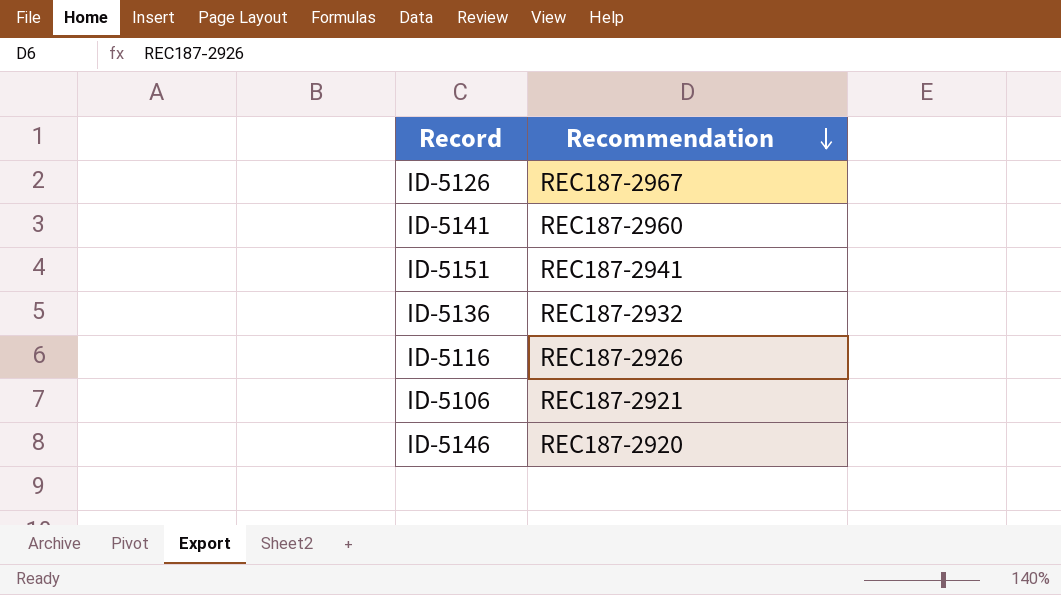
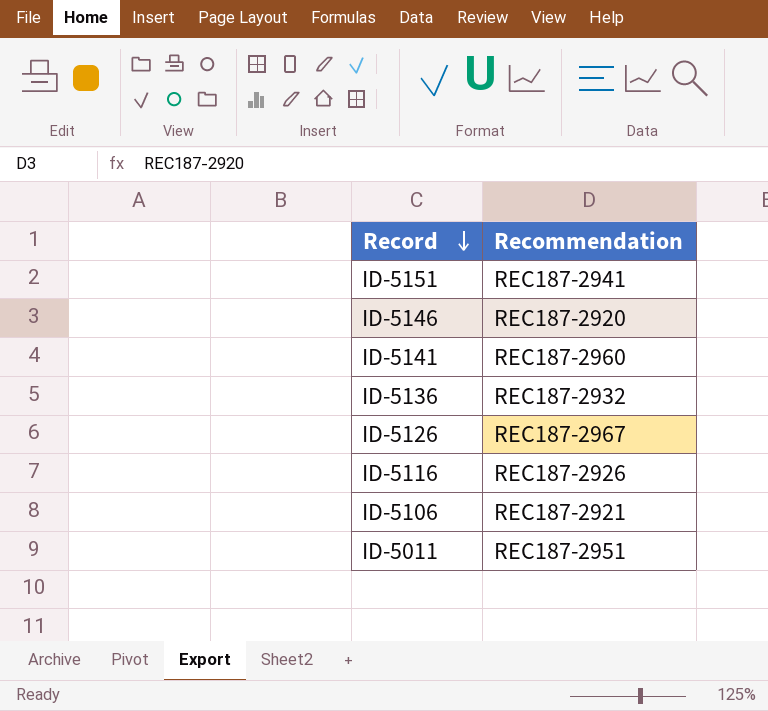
row order: Recommendation descending -> Record descending
row ID-5011: none -> REC187-2951

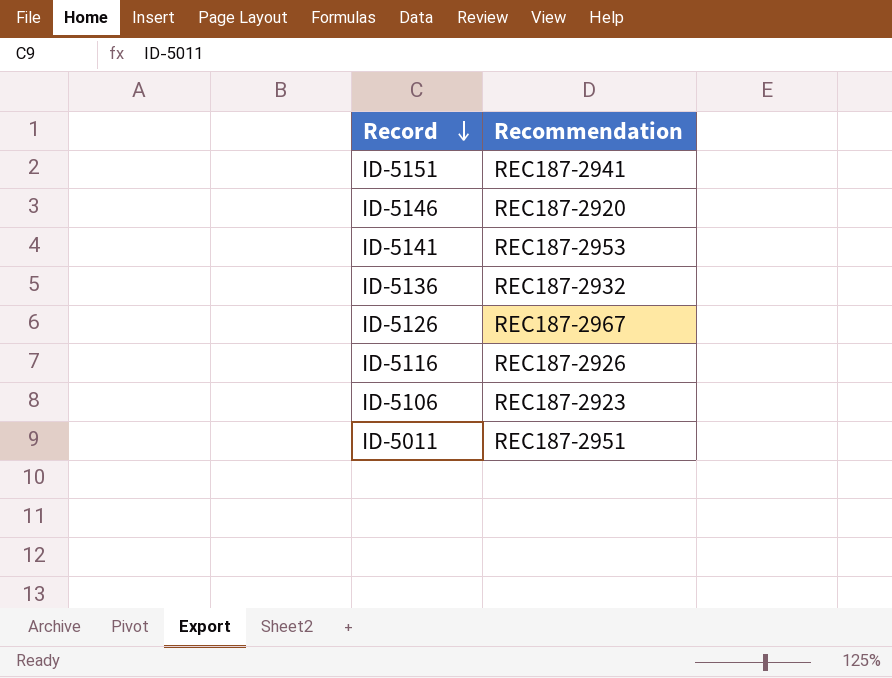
ID-5141 | Recommendation: REC187-2960 -> REC187-2953
ID-5106 | Recommendation: REC187-2921 -> REC187-2923

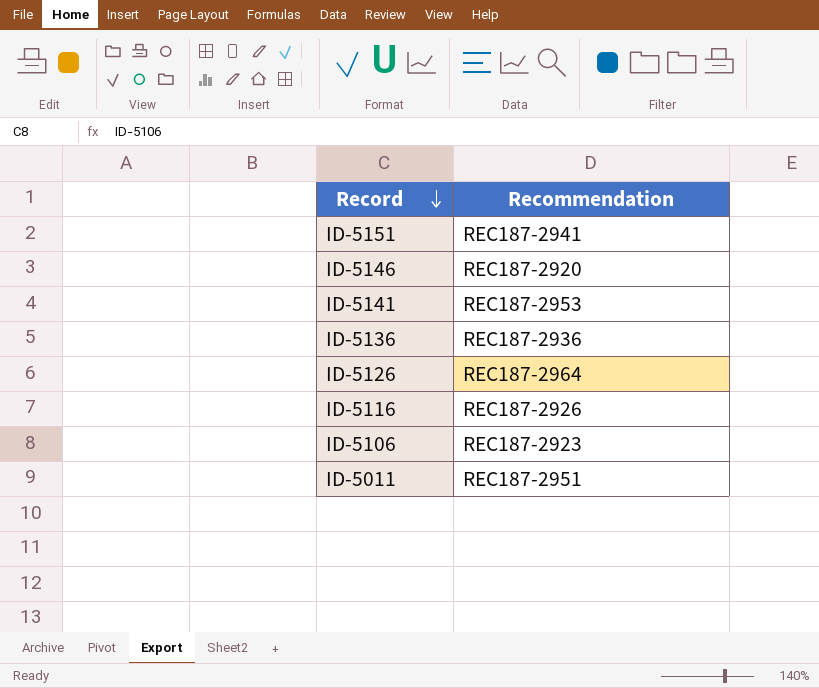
ID-5136 | Recommendation: REC187-2932 -> REC187-2936
ID-5126 | Recommendation: REC187-2967 -> REC187-2964

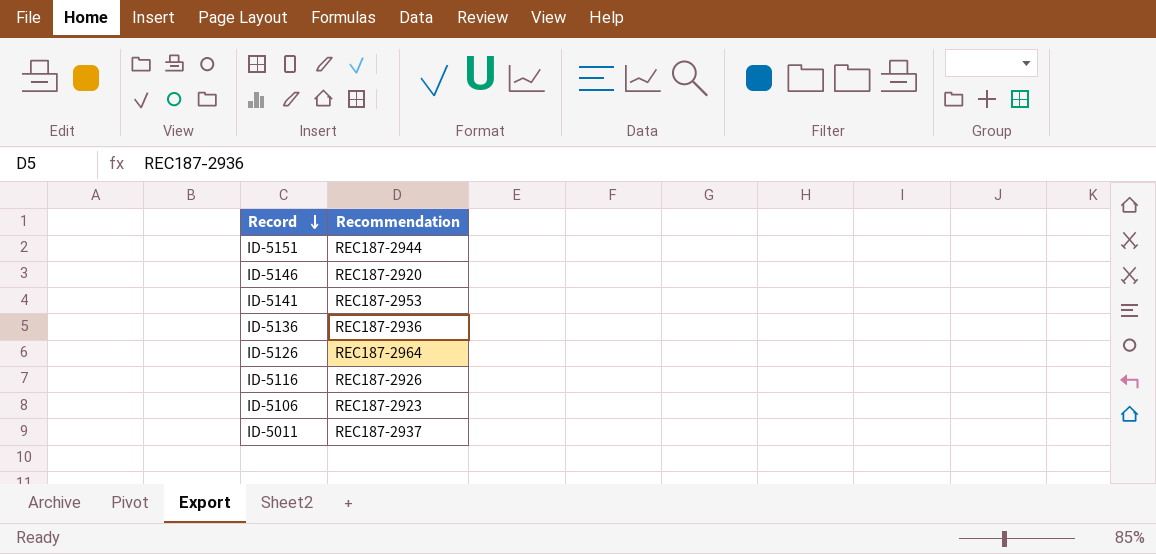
ID-5151 | Recommendation: REC187-2941 -> REC187-2944
ID-5011 | Recommendation: REC187-2951 -> REC187-2937

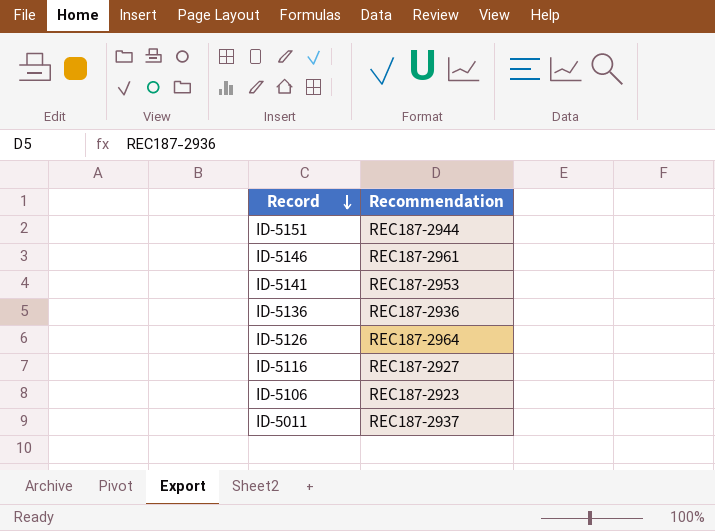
ID-5146 | Recommendation: REC187-2920 -> REC187-2961
ID-5116 | Recommendation: REC187-2926 -> REC187-2927

